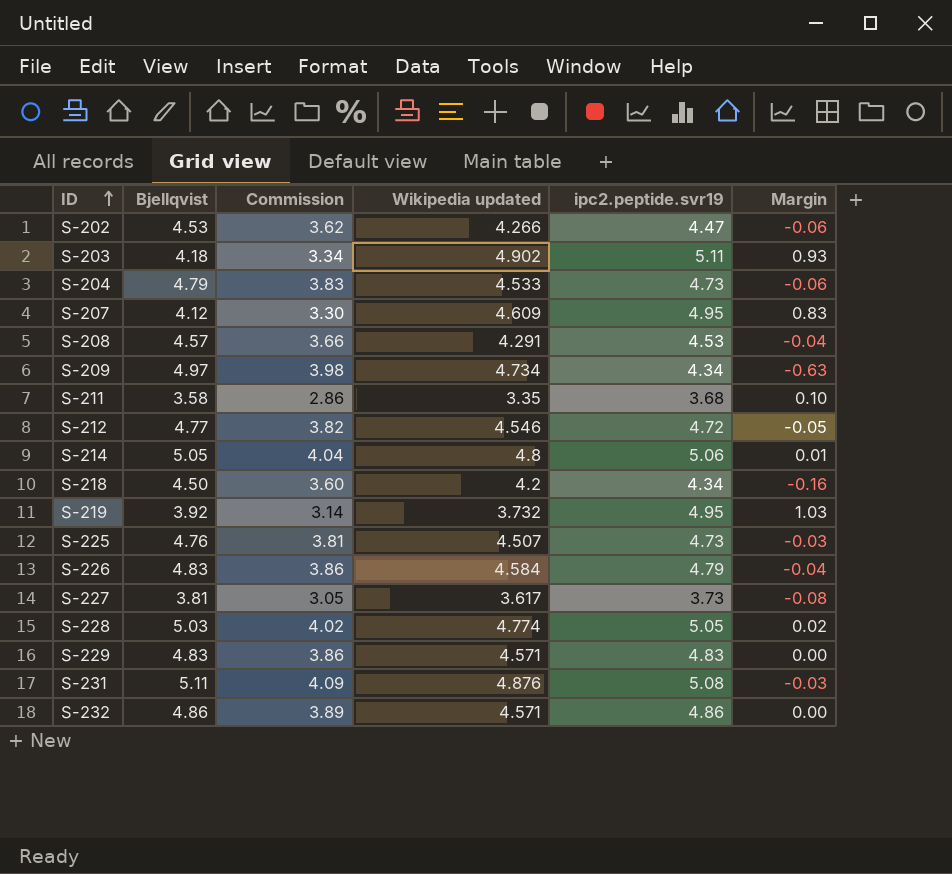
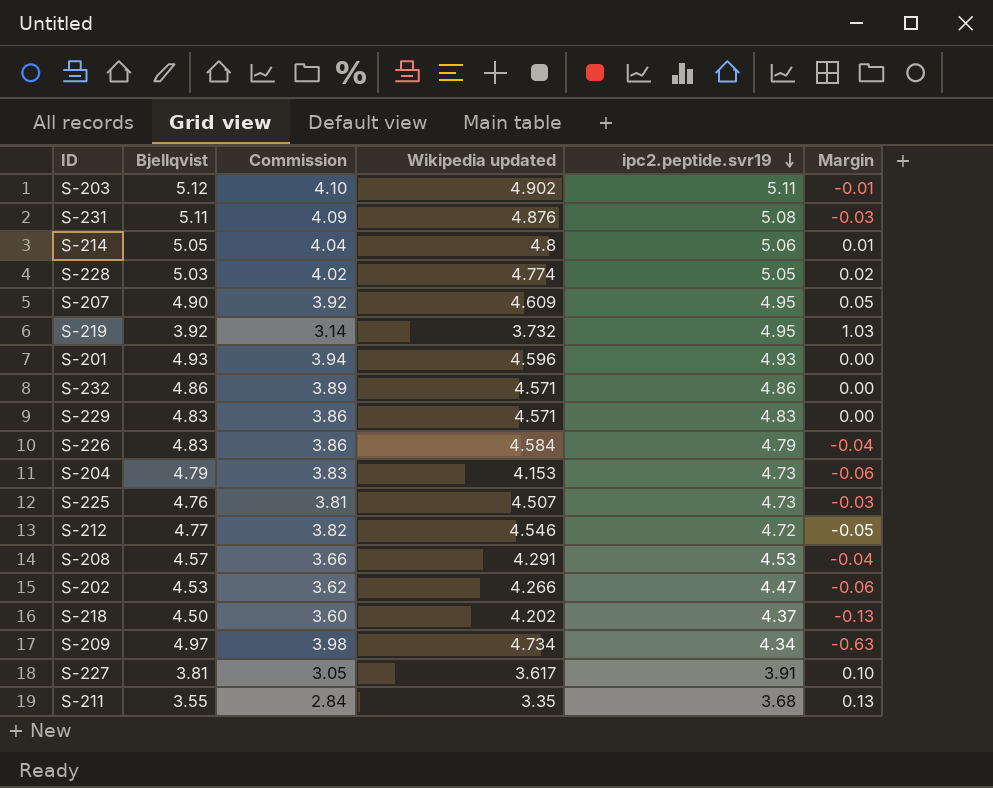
row order: ID ascending -> ipc2.peptide.svr19 descending
S-203 | Bjellqvist: 4.18 -> 5.12
S-203 | Commission: 3.34 -> 4.10
S-203 | Margin: 0.93 -> -0.01
S-207 | Bjellqvist: 4.12 -> 4.90
S-207 | Commission: 3.30 -> 3.92
S-207 | Margin: 0.83 -> 0.05
row S-201: none -> 4.93 | 3.94 | 4.596 | 4.93 | 0.00
S-204 | Wikipedia updated: 4.533 -> 4.153
S-218 | Wikipedia updated: 4.2 -> 4.202
S-218 | ipc2.peptide.svr19: 4.34 -> 4.37
S-218 | Margin: -0.16 -> -0.13
S-227 | ipc2.peptide.svr19: 3.73 -> 3.91
S-227 | Margin: -0.08 -> 0.10
S-211 | Bjellqvist: 3.58 -> 3.55
S-211 | Commission: 2.86 -> 2.84
S-211 | Margin: 0.10 -> 0.13

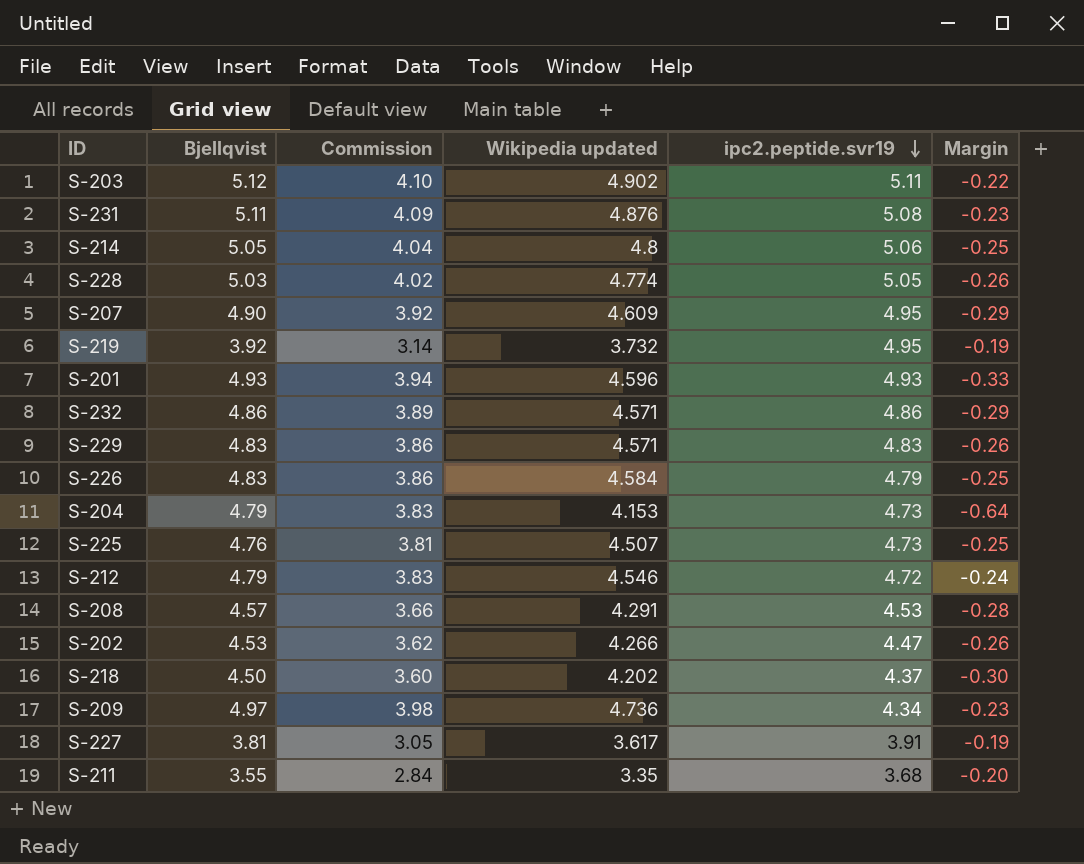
column Margin | formula: [ipc2.peptide.svr19] - [Bjellqvist] -> [Wikipedia updated] - [Bjellqvist]
S-212 | Bjellqvist: 4.77 -> 4.79
S-212 | Commission: 3.82 -> 3.83
S-209 | Wikipedia updated: 4.734 -> 4.736

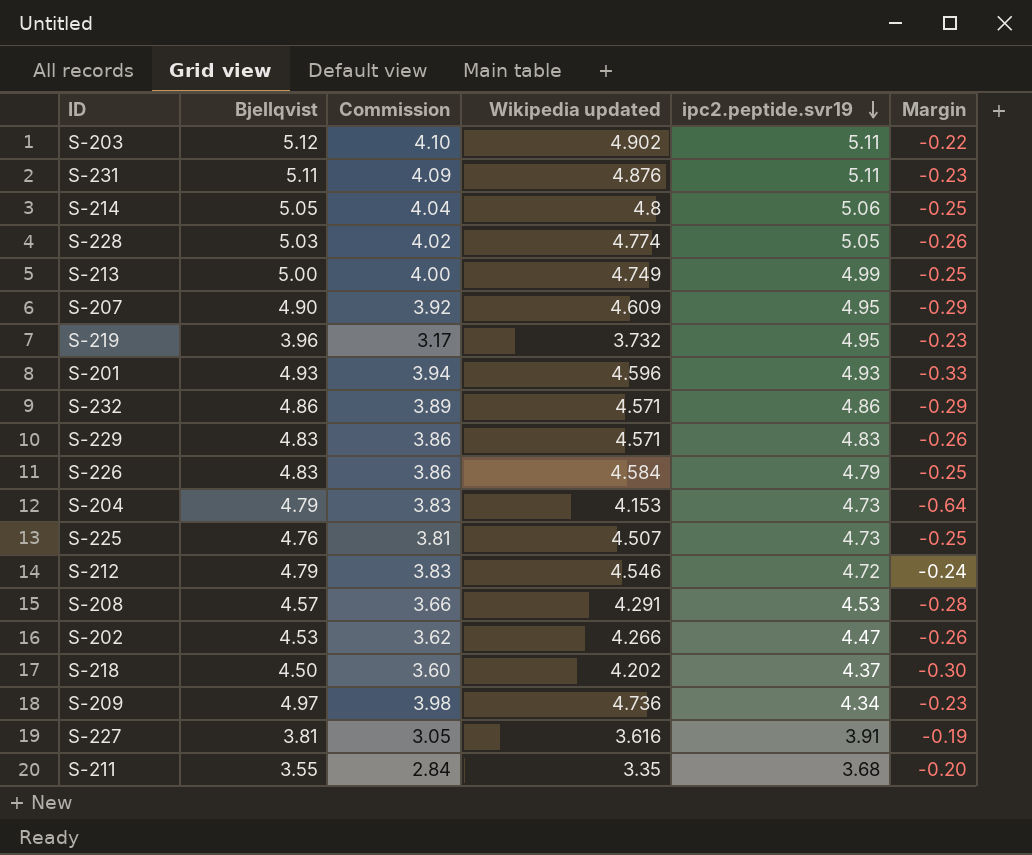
S-231 | ipc2.peptide.svr19: 5.08 -> 5.11
row S-213: none -> 5.00 | 4.00 | 4.749 | 4.99 | -0.25
S-219 | Bjellqvist: 3.92 -> 3.96
S-219 | Commission: 3.14 -> 3.17
S-219 | Margin: -0.19 -> -0.23
S-227 | Wikipedia updated: 3.617 -> 3.616

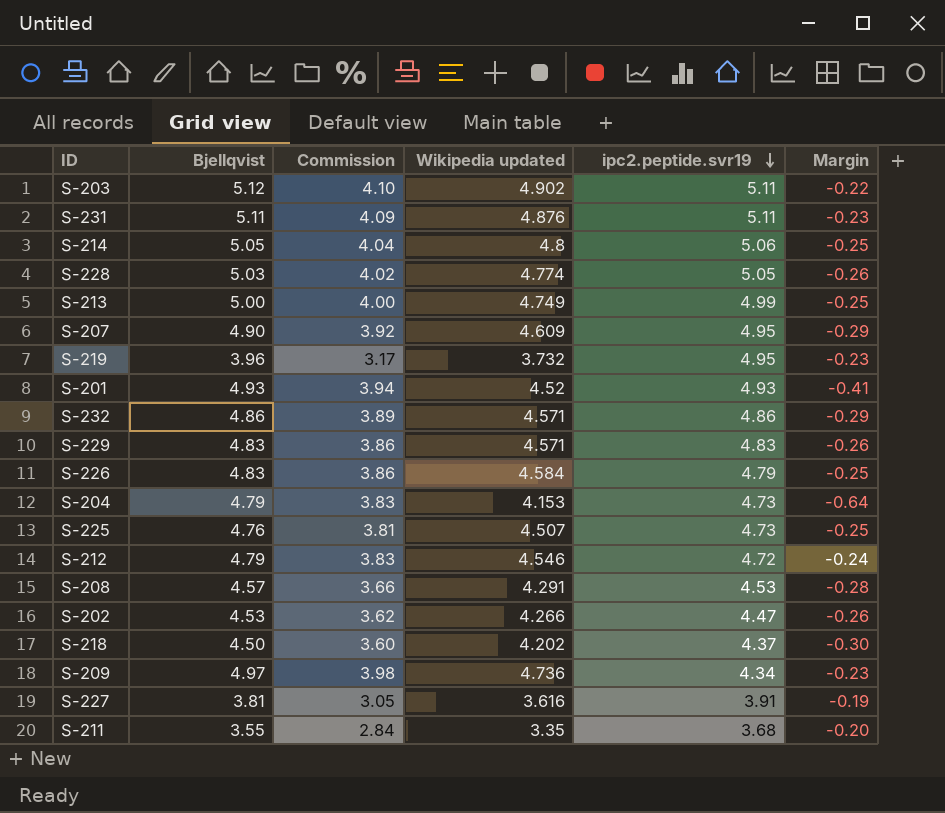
S-201 | Wikipedia updated: 4.596 -> 4.52
S-201 | Margin: -0.33 -> -0.41

